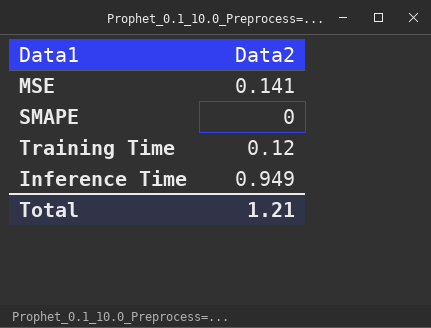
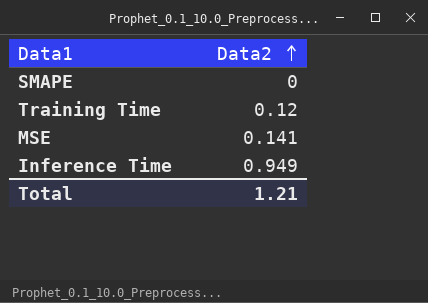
row order: none -> Data2 ascending

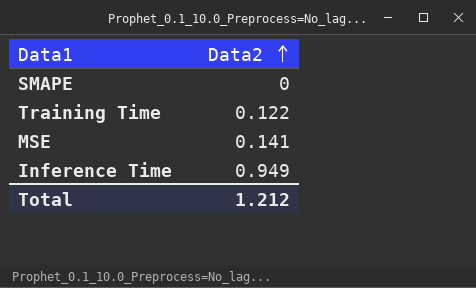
Training Time | Data2: 0.12 -> 0.122
Total | Data2: 1.21 -> 1.212

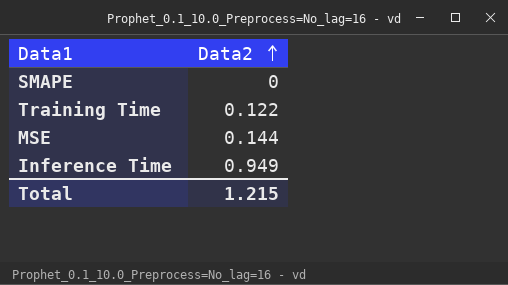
MSE | Data2: 0.141 -> 0.144
Total | Data2: 1.212 -> 1.215

